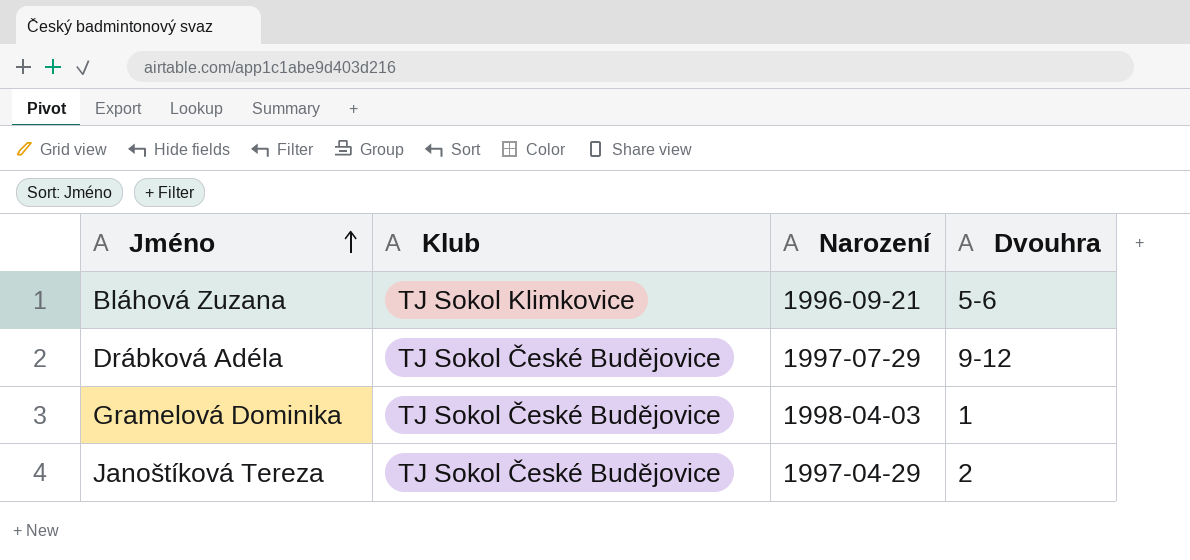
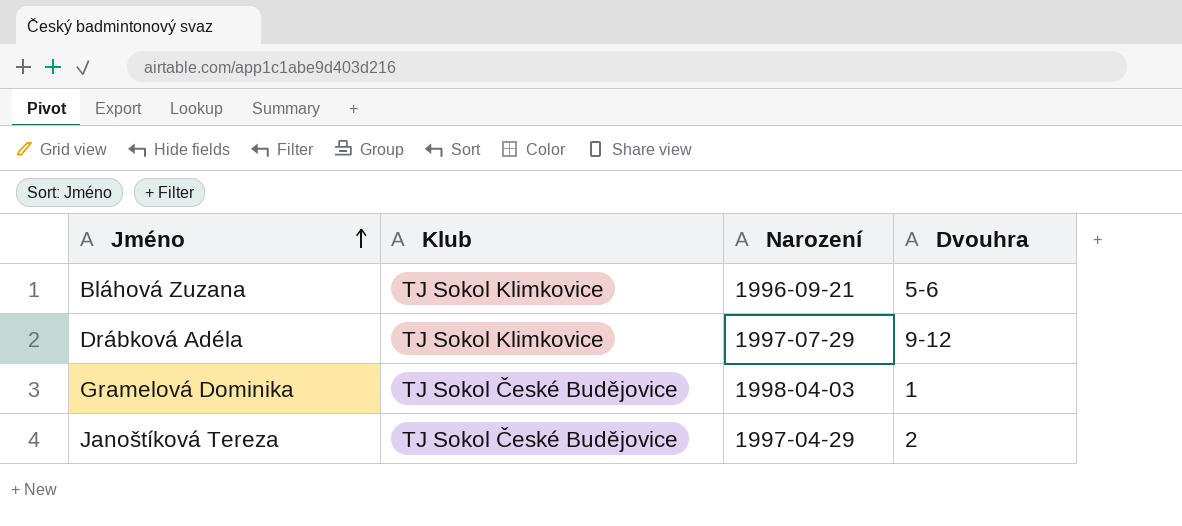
Drábková Adéla | Klub: TJ Sokol České Budějovice -> TJ Sokol Klimkovice

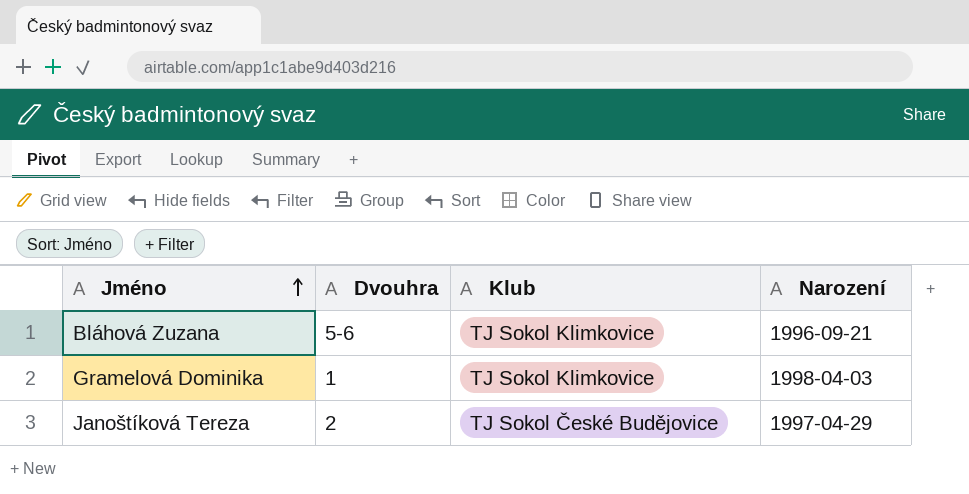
column Dvouhra | position: 4 -> 2
row Drábková Adéla: TJ Sokol Klimkovice | 1997-07-29 | 9-12 -> none
Gramelová Dominika | Klub: TJ Sokol České Budějovice -> TJ Sokol Klimkovice

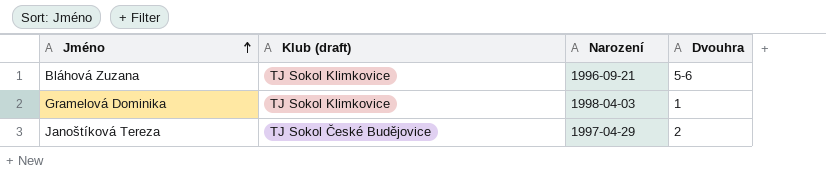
column name: Klub -> Klub (draft)
column Dvouhra | position: 2 -> 4

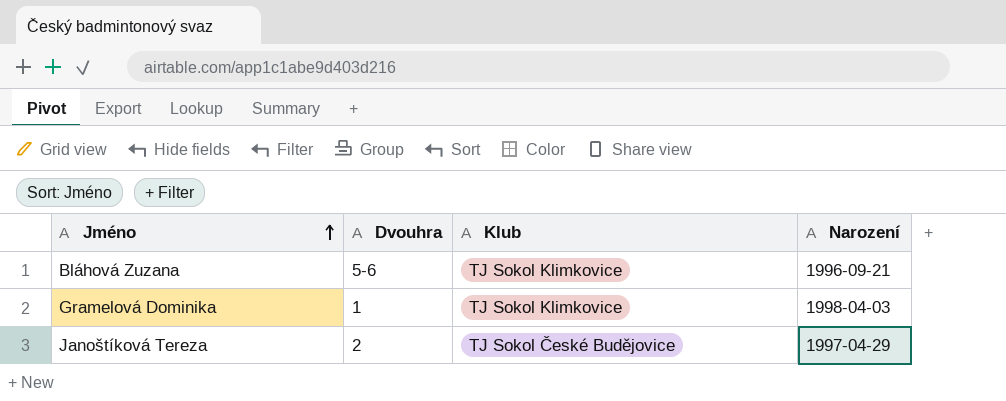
column Dvouhra | position: 4 -> 2
column name: Klub (draft) -> Klub

